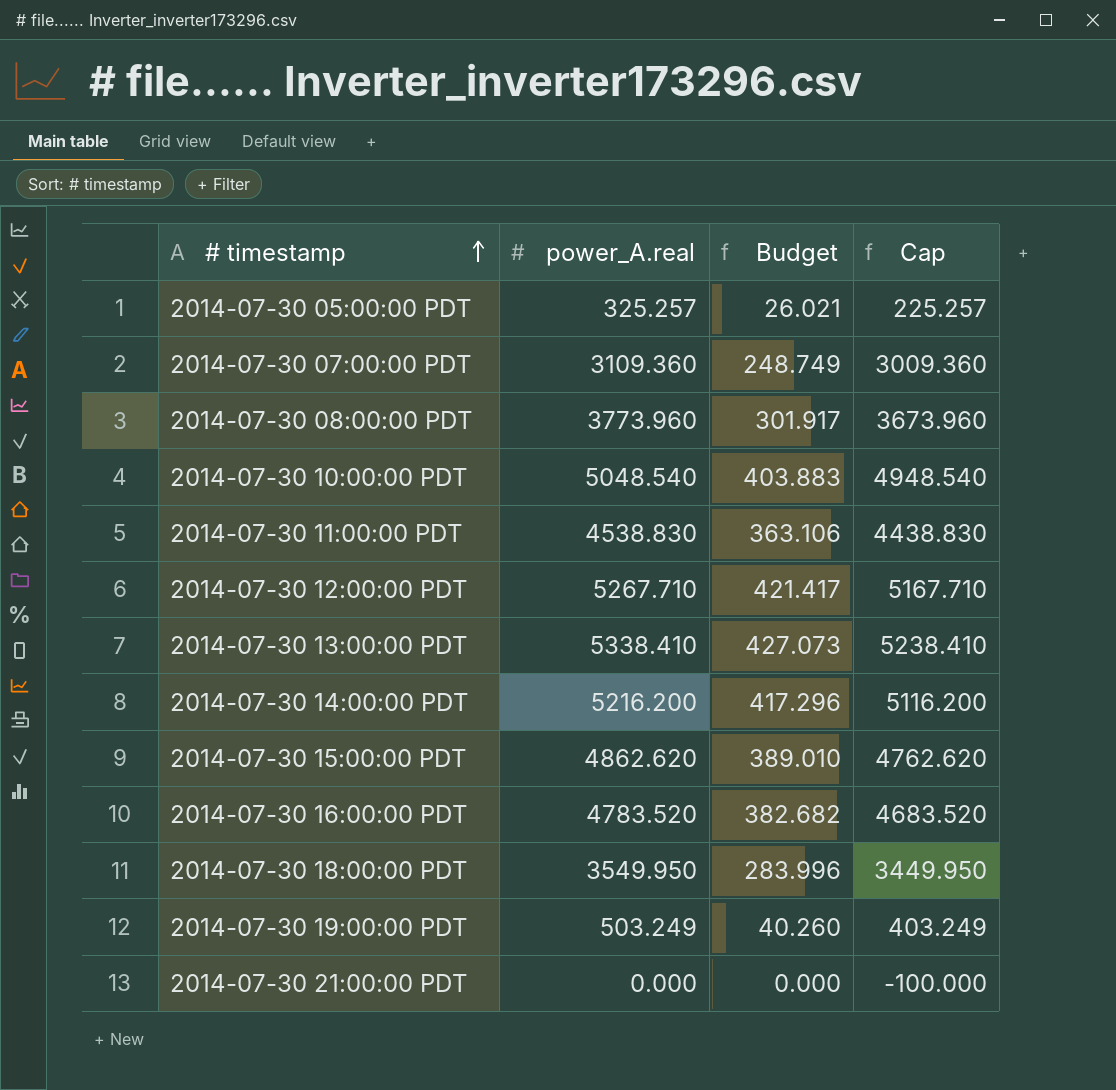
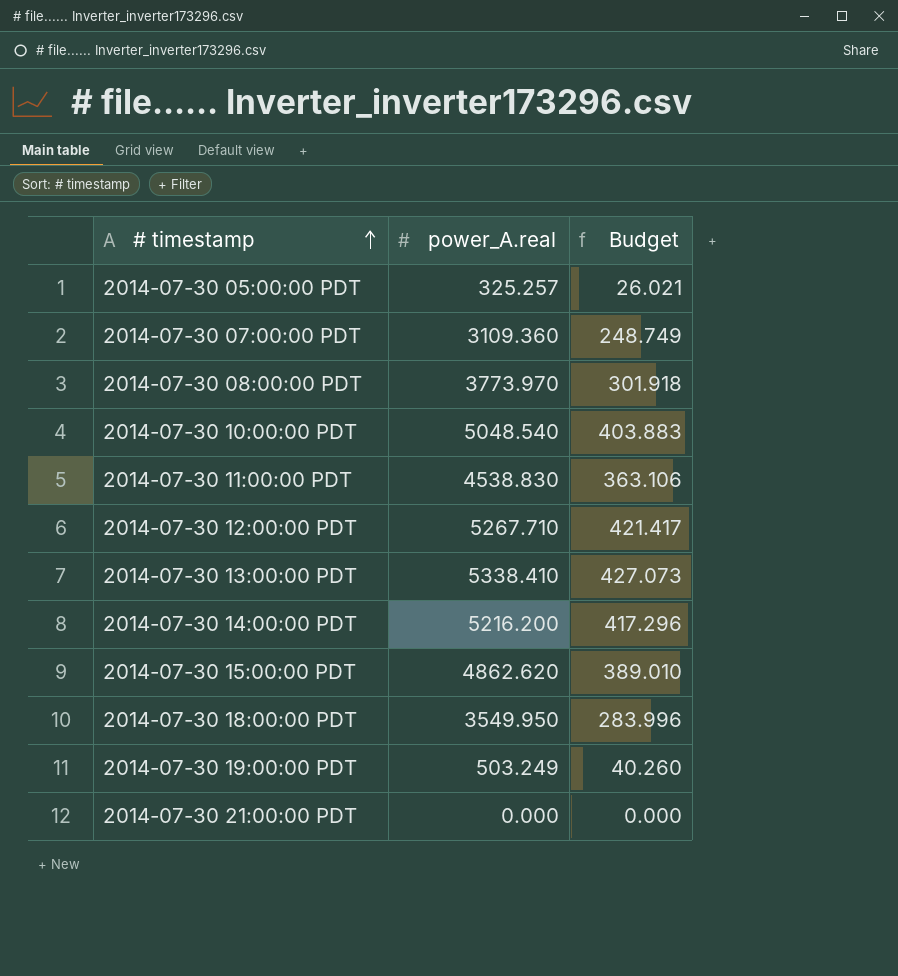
column Cap | formula: [power_A.real] - 100 -> none
row 2014-07-30 16:00:00 PDT: 4783.520 | 382.682 | 4683.520 -> none
2014-07-30 08:00:00 PDT | power_A.real: 3773.960 -> 3773.970
2014-07-30 08:00:00 PDT | Budget: 301.917 -> 301.918

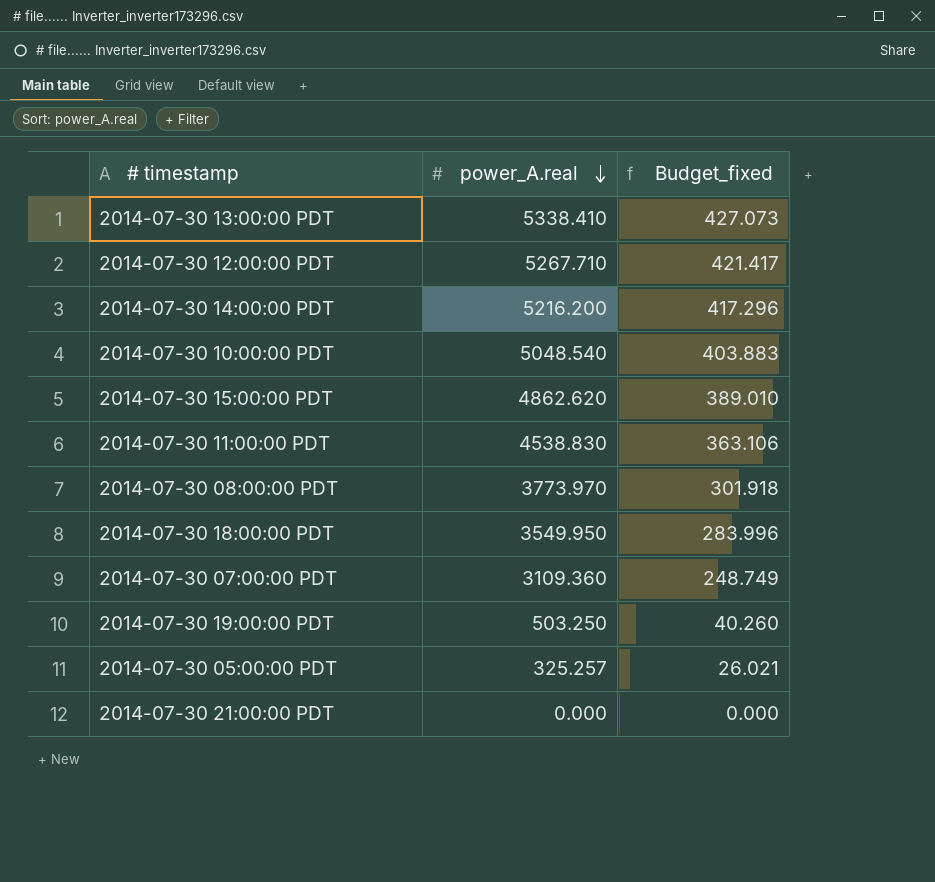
row order: # timestamp ascending -> power_A.real descending
column name: Budget -> Budget_fixed
2014-07-30 19:00:00 PDT | power_A.real: 503.249 -> 503.250

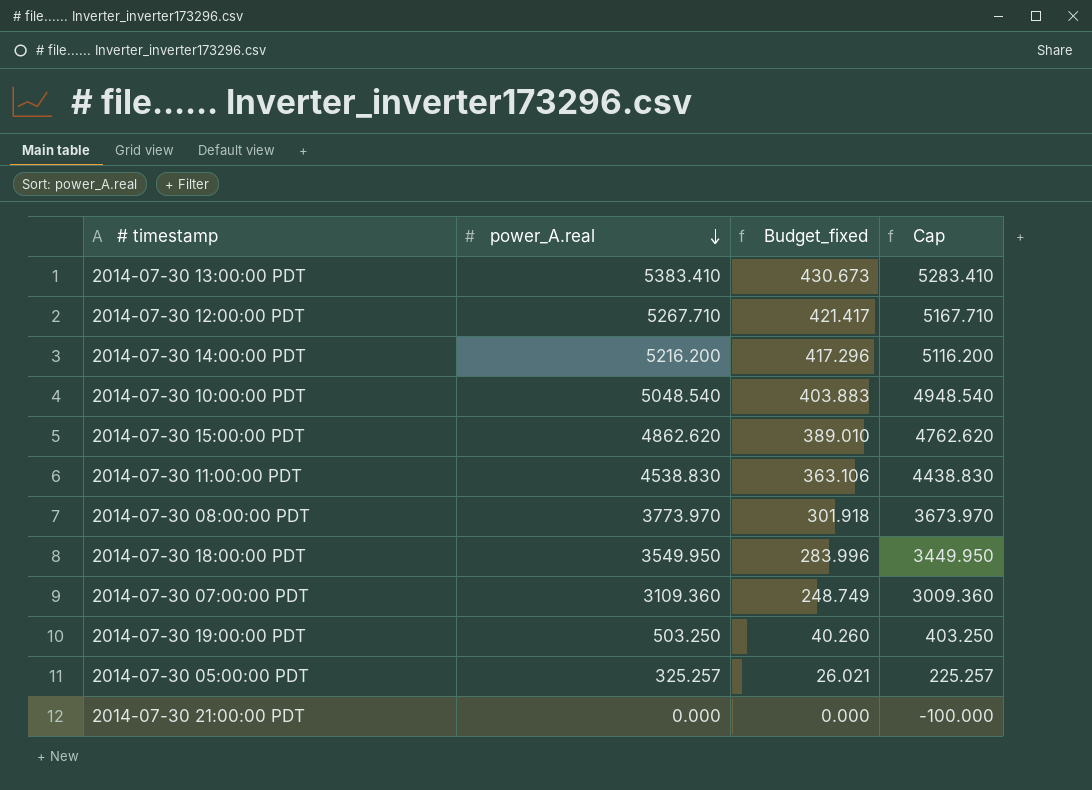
column Cap | formula: none -> [power_A.real] - 100
2014-07-30 13:00:00 PDT | power_A.real: 5338.410 -> 5383.410
2014-07-30 13:00:00 PDT | Budget_fixed: 427.073 -> 430.673

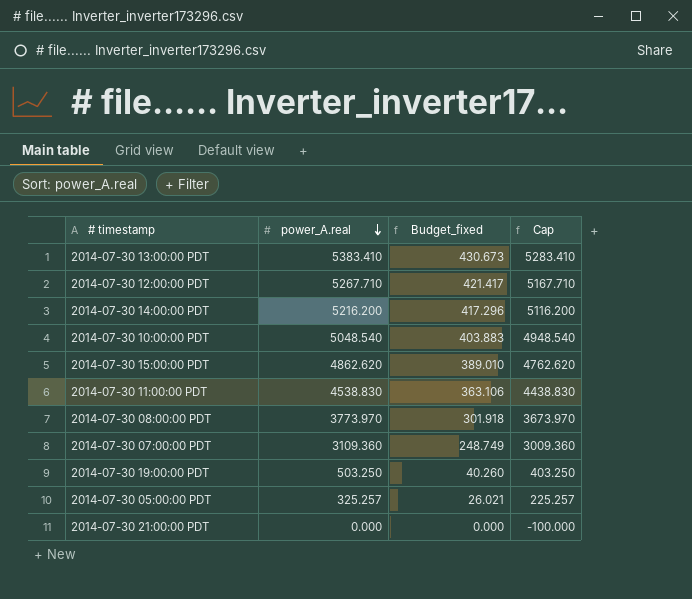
row 2014-07-30 18:00:00 PDT: 3549.950 | 283.996 | 3449.950 -> none

